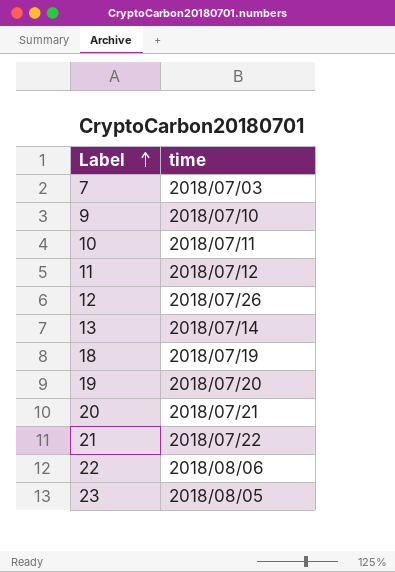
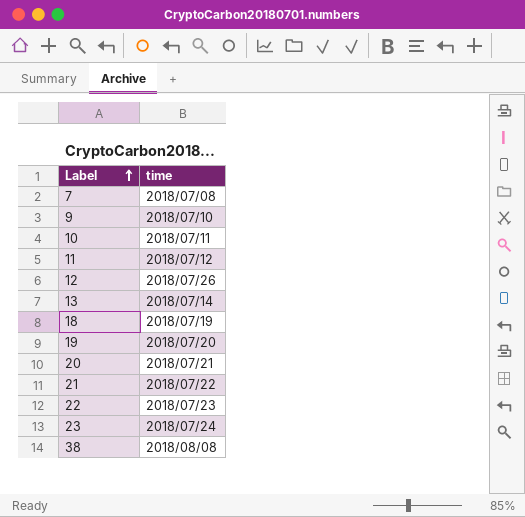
7 | time: 2018/07/03 -> 2018/07/08
22 | time: 2018/08/06 -> 2018/07/23
23 | time: 2018/08/05 -> 2018/07/24
row 38: none -> 2018/08/08

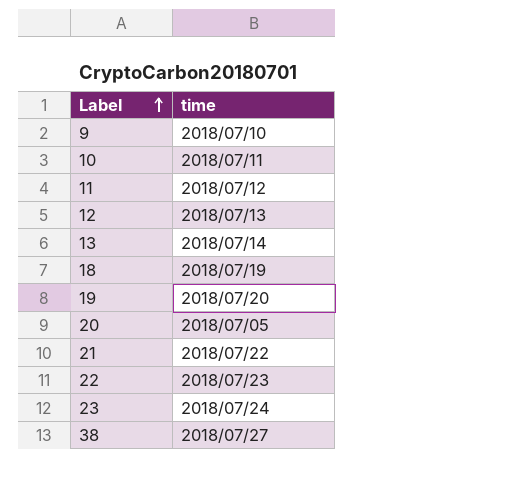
row 7: 2018/07/08 -> none
12 | time: 2018/07/26 -> 2018/07/13
20 | time: 2018/07/21 -> 2018/07/05
38 | time: 2018/08/08 -> 2018/07/27

